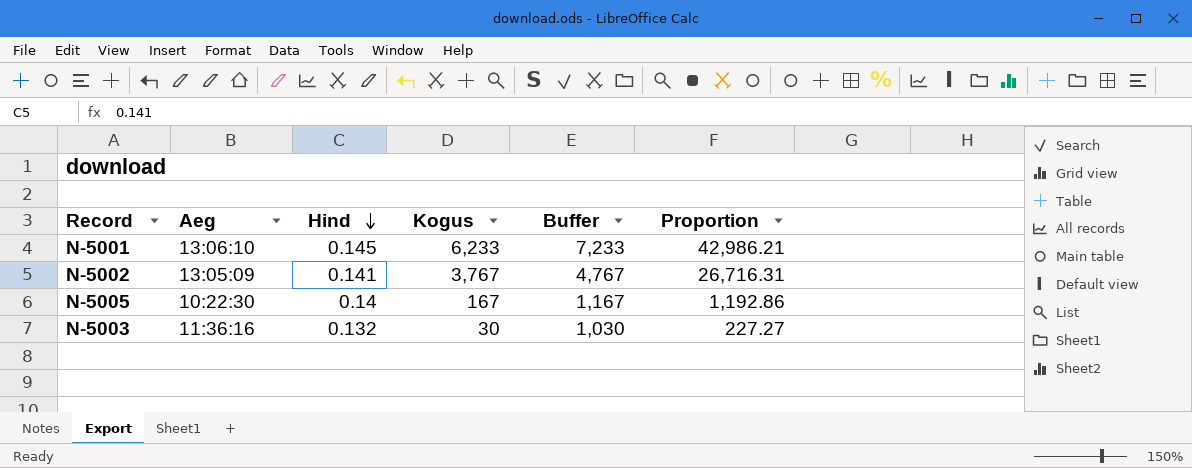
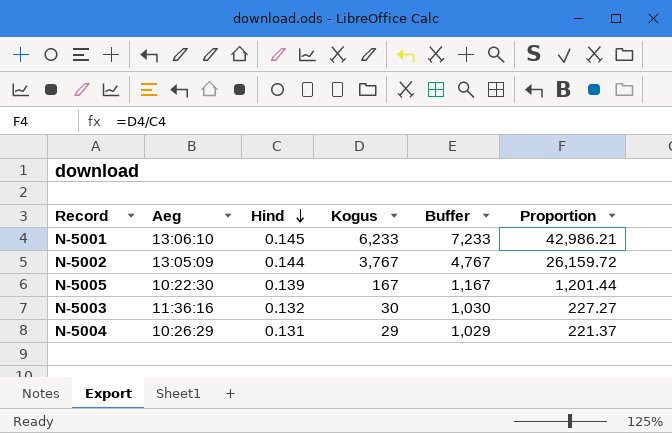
N-5002 | Hind: 0.141 -> 0.144
N-5002 | Proportion: 26,716.31 -> 26,159.72
N-5005 | Hind: 0.14 -> 0.139
N-5005 | Proportion: 1,192.86 -> 1,201.44
row N-5004: none -> 10:26:29 | 0.131 | 29 | 1,029 | 221.37

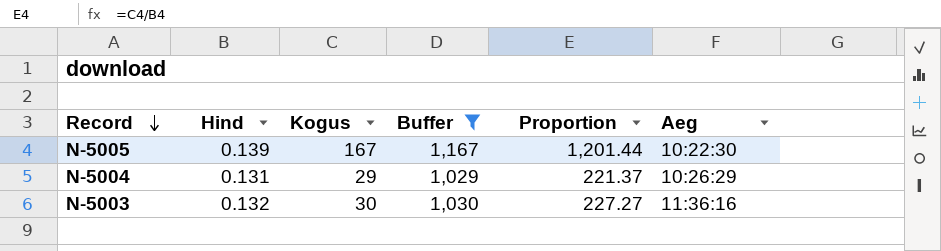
filter: none -> Buffer <= 1,167
row order: Hind descending -> Record descending
column Aeg | position: 2 -> 6

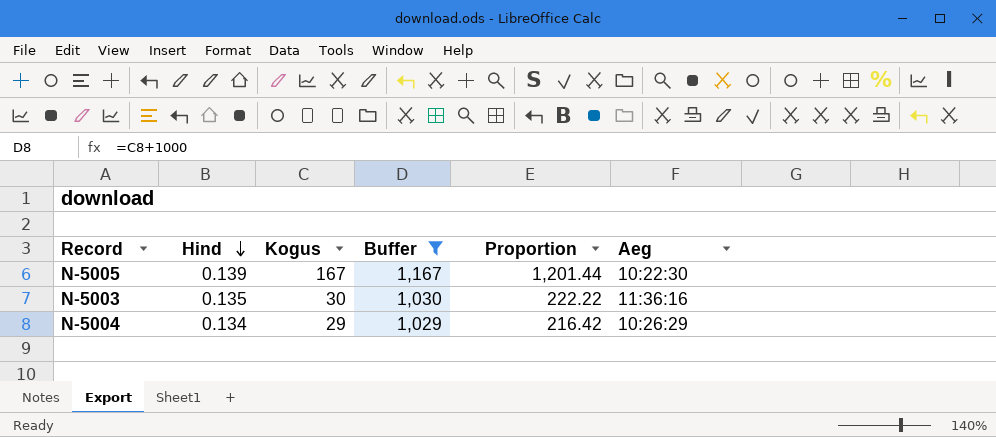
row order: Record descending -> Hind descending
N-5003 | Hind: 0.132 -> 0.135
N-5003 | Proportion: 227.27 -> 222.22
N-5004 | Hind: 0.131 -> 0.134
N-5004 | Proportion: 221.37 -> 216.42

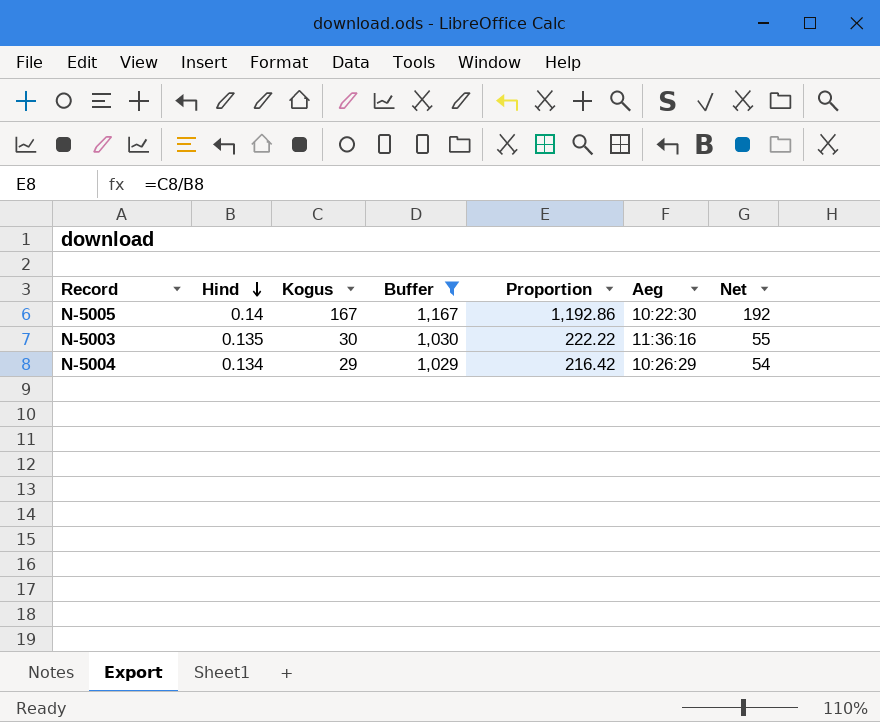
column Net | formula: none -> [Kogus] + 25
N-5005 | Hind: 0.139 -> 0.14
N-5005 | Proportion: 1,201.44 -> 1,192.86

